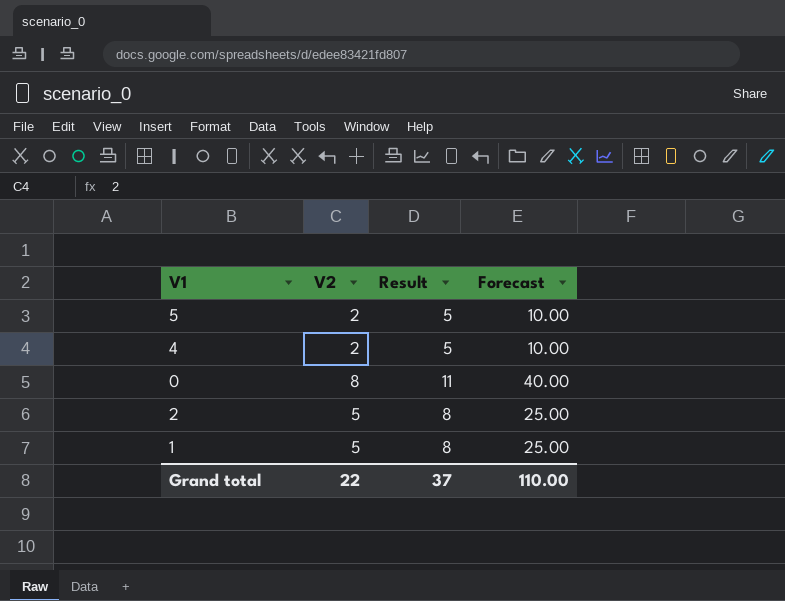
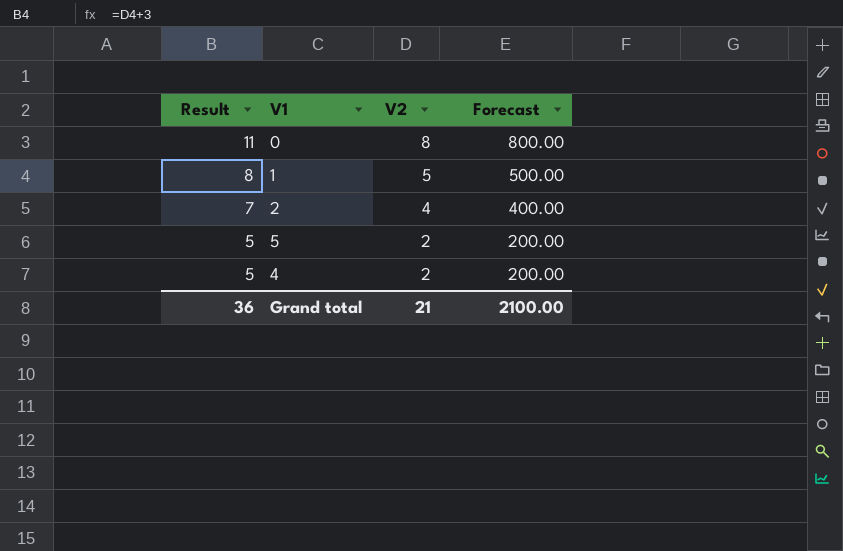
row order: none -> Result descending
column Result | position: 3 -> 1
column Forecast | formula: [V2] * 5 -> [V2] * 100
2 | Result: 8 -> 7
2 | V2: 5 -> 4
Grand total | Result: 37 -> 36
Grand total | V2: 22 -> 21
Grand total | Forecast: 110.00 -> 2100.00

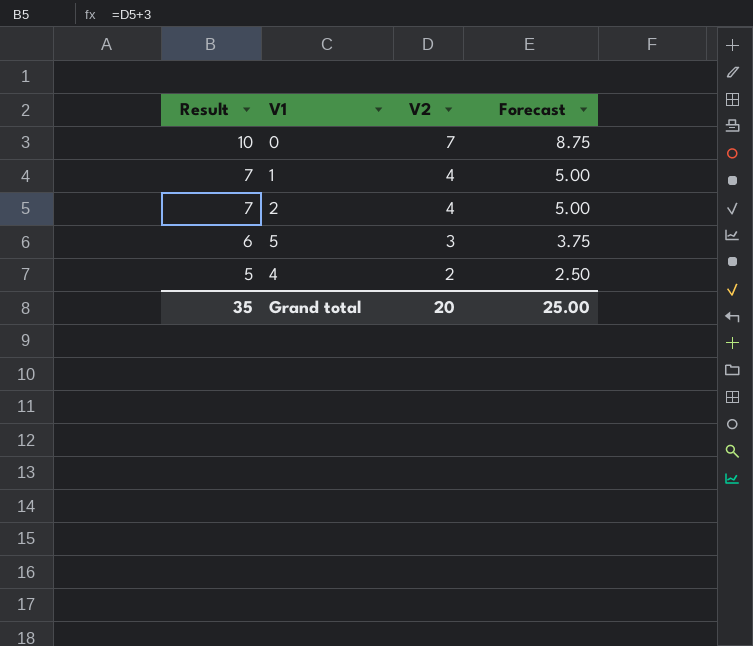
column Forecast | formula: [V2] * 100 -> [V2] * 1.25
0 | Result: 11 -> 10
0 | V2: 8 -> 7
1 | Result: 8 -> 7
1 | V2: 5 -> 4
5 | Result: 5 -> 6
5 | V2: 2 -> 3
Grand total | Result: 36 -> 35
Grand total | V2: 21 -> 20
Grand total | Forecast: 2100.00 -> 25.00

